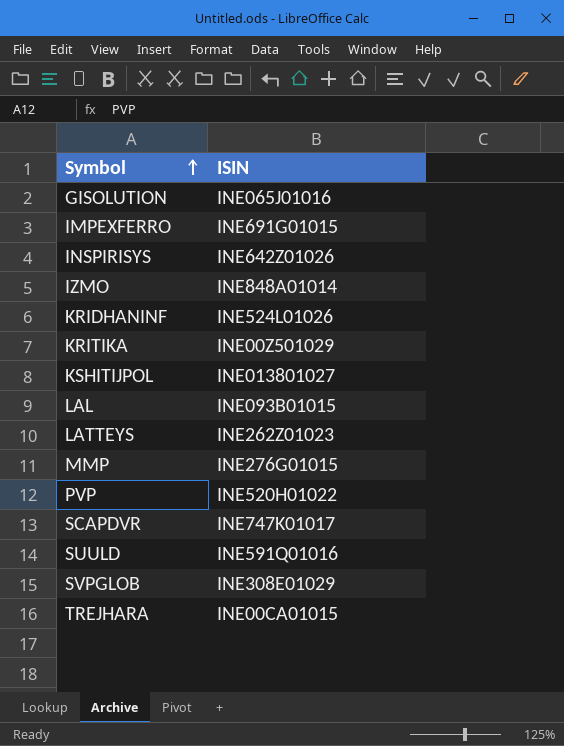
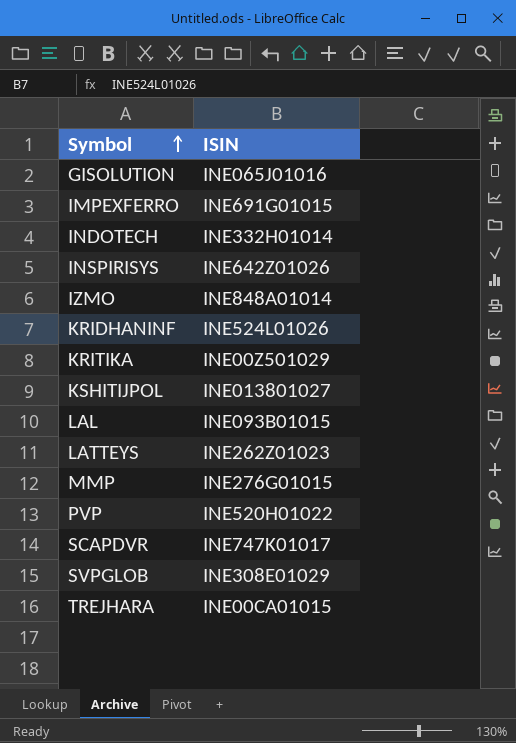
row SUULD: INE591Q01016 -> none
row INDOTECH: none -> INE332H01014

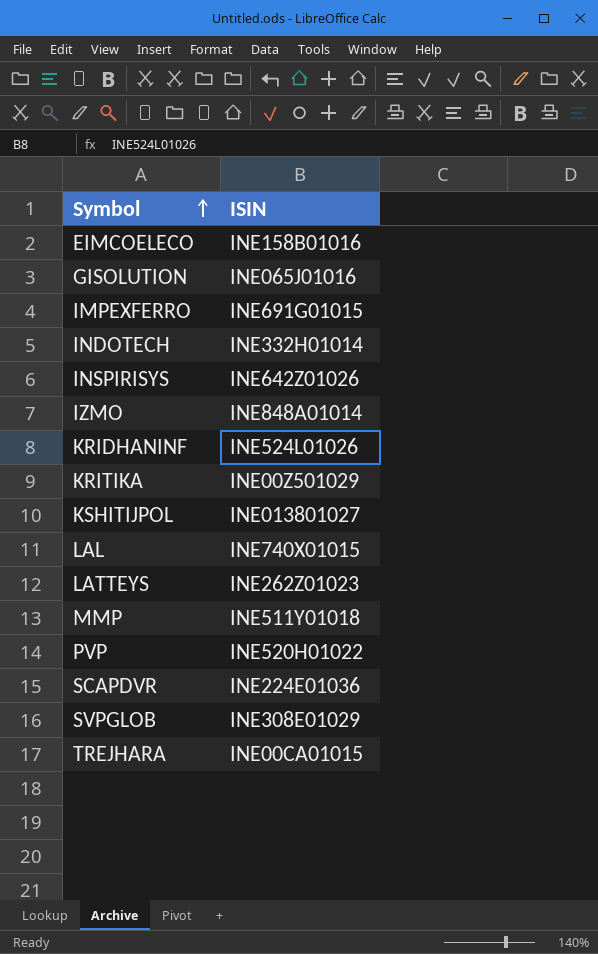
row EIMCOELECO: none -> INE158B01016
LAL | ISIN: INE093B01015 -> INE740X01015
MMP | ISIN: INE276G01015 -> INE511Y01018
SCAPDVR | ISIN: INE747K01017 -> INE224E01036

